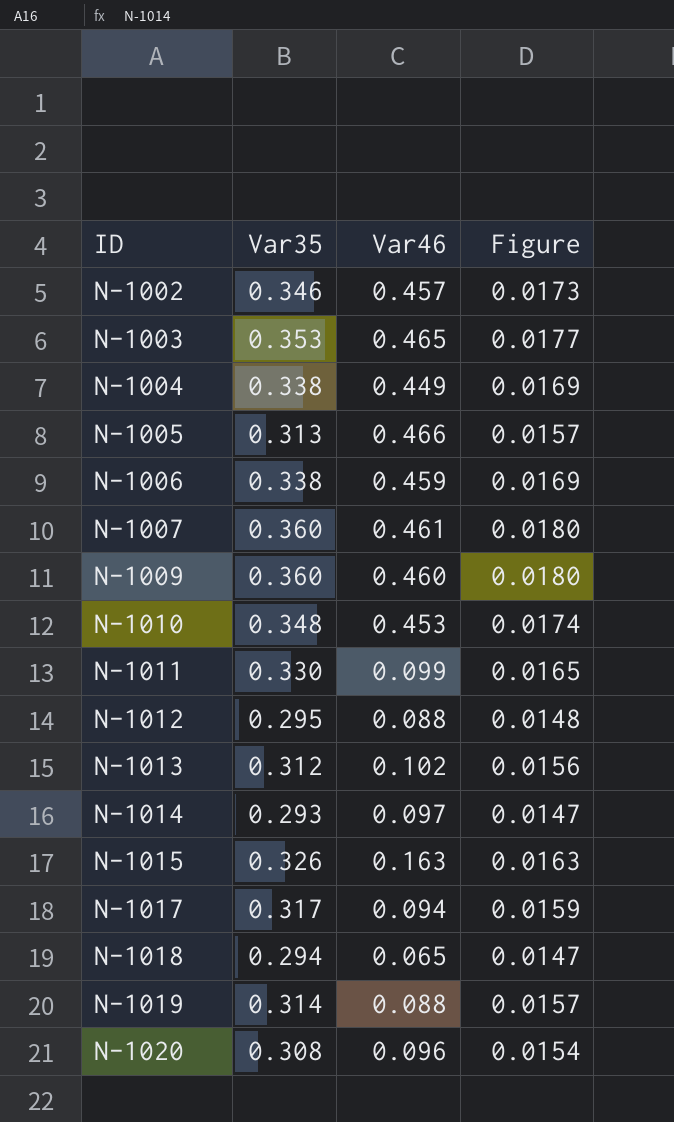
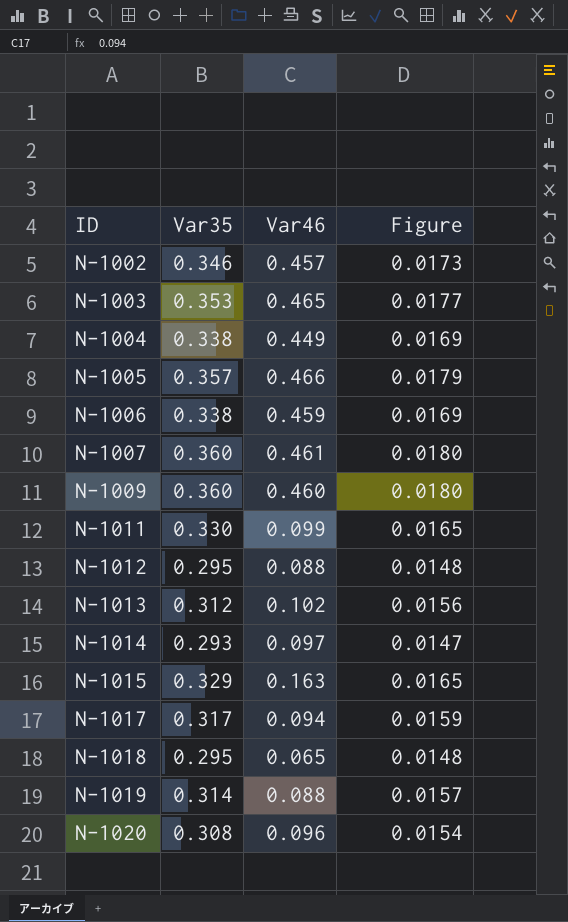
row N-1010: 0.348 | 0.453 | 0.0174 -> none
N-1005 | Var35: 0.313 -> 0.357
N-1005 | Figure: 0.0157 -> 0.0179
N-1015 | Var35: 0.326 -> 0.329
N-1015 | Figure: 0.0163 -> 0.0165
N-1018 | Var35: 0.294 -> 0.295
N-1018 | Figure: 0.0147 -> 0.0148

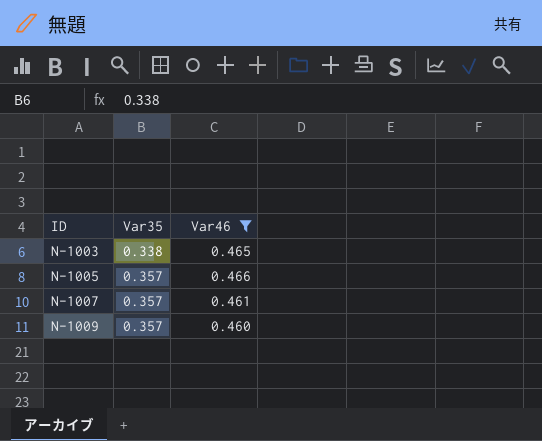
filter: none -> Var46 >= 0.460
column Figure | formula: [Var35] * 0.05 -> none
N-1003 | Var35: 0.353 -> 0.338
N-1007 | Var35: 0.360 -> 0.357
N-1009 | Var35: 0.360 -> 0.357

